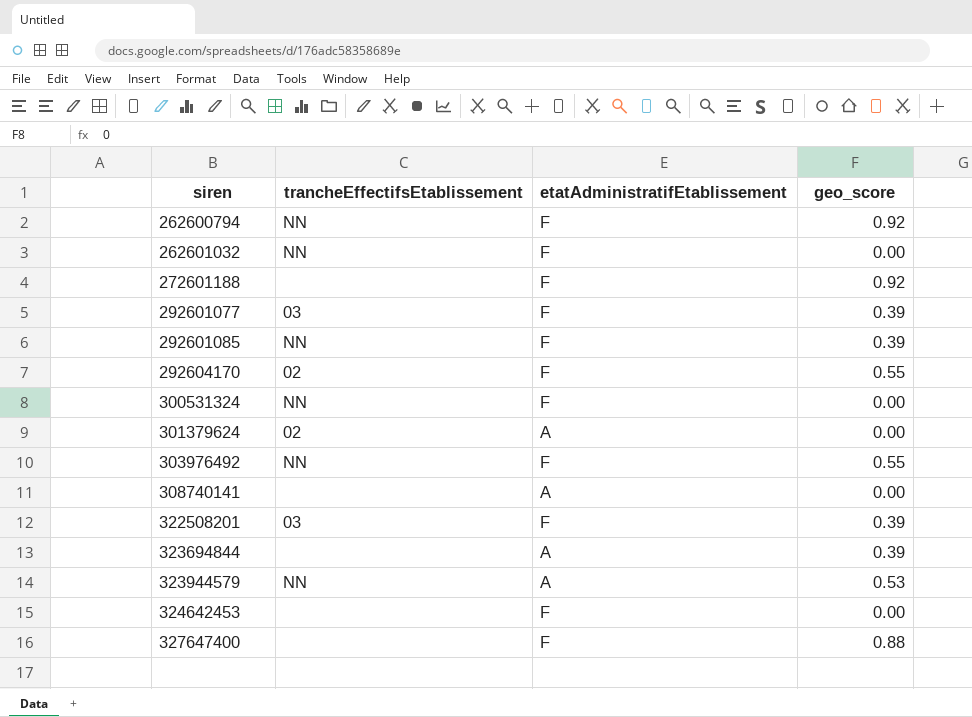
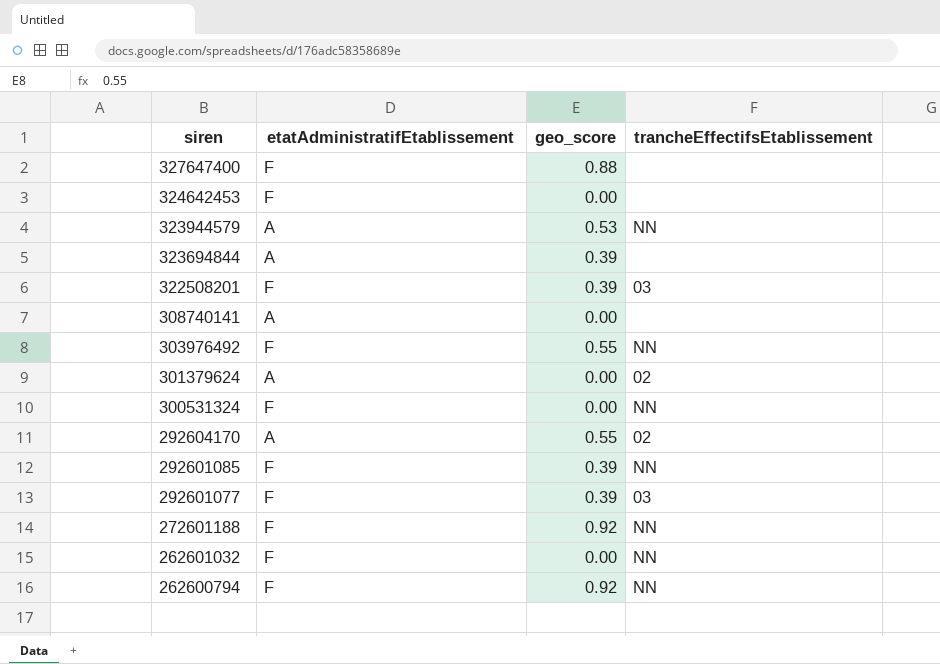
row order: siren ascending -> siren descending
column trancheEffectifsEtablissement | position: 2 -> 4
292604170 | etatAdministratifEtablissement: F -> A
272601188 | trancheEffectifsEtablissement: none -> NN

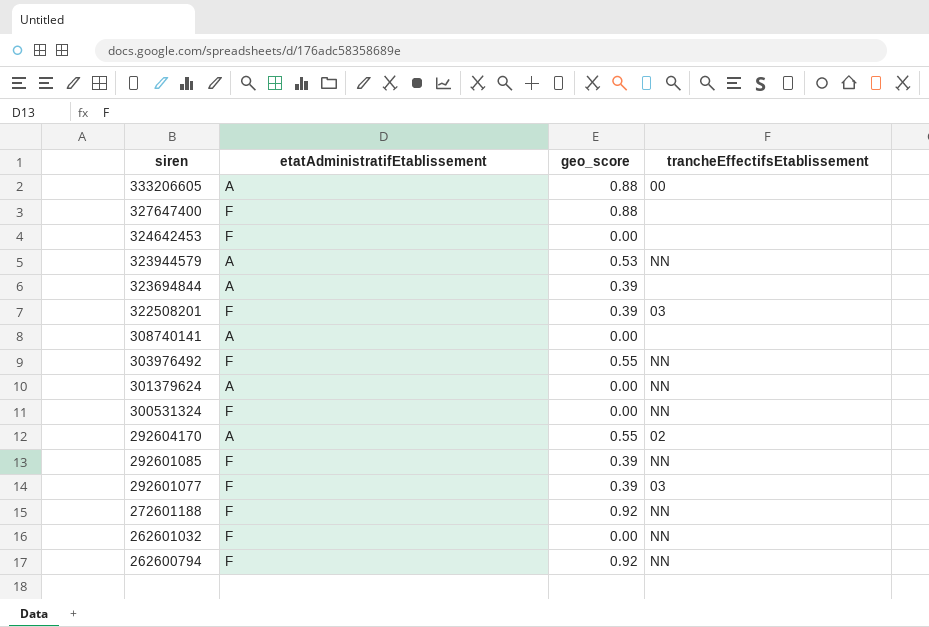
row 333206605: none -> A | 0.88 | 00
301379624 | trancheEffectifsEtablissement: 02 -> NN

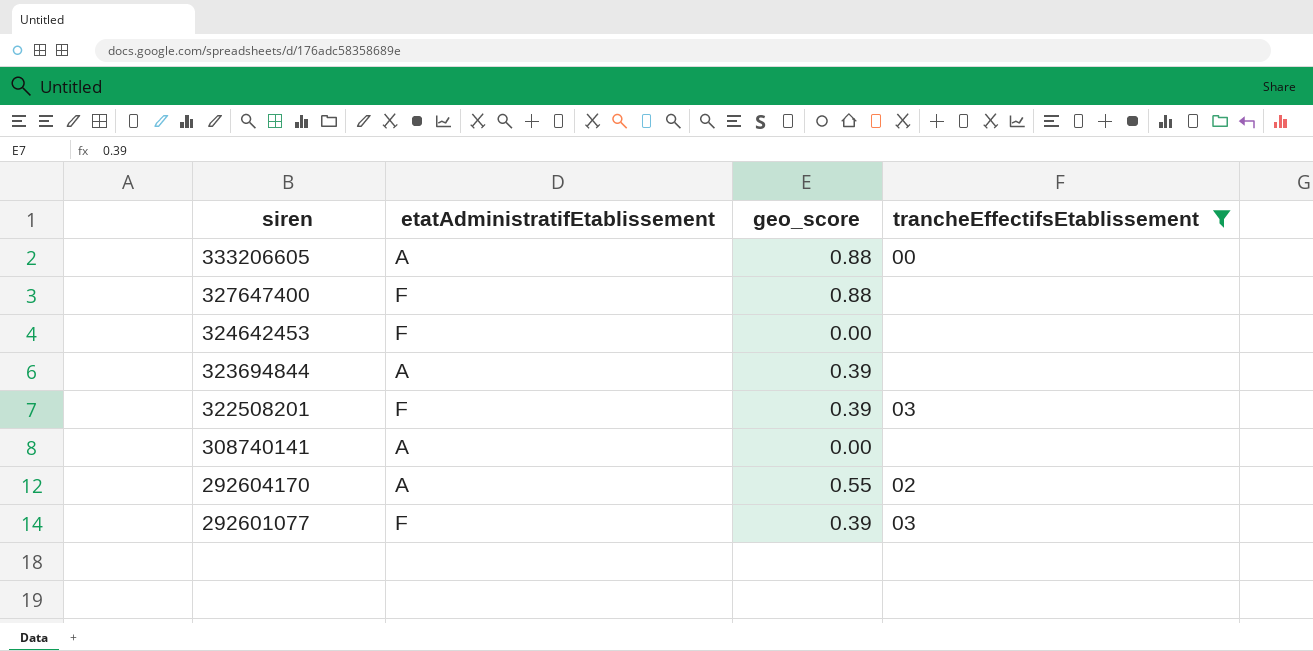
filter: none -> trancheEffectifsEtablissement != NN

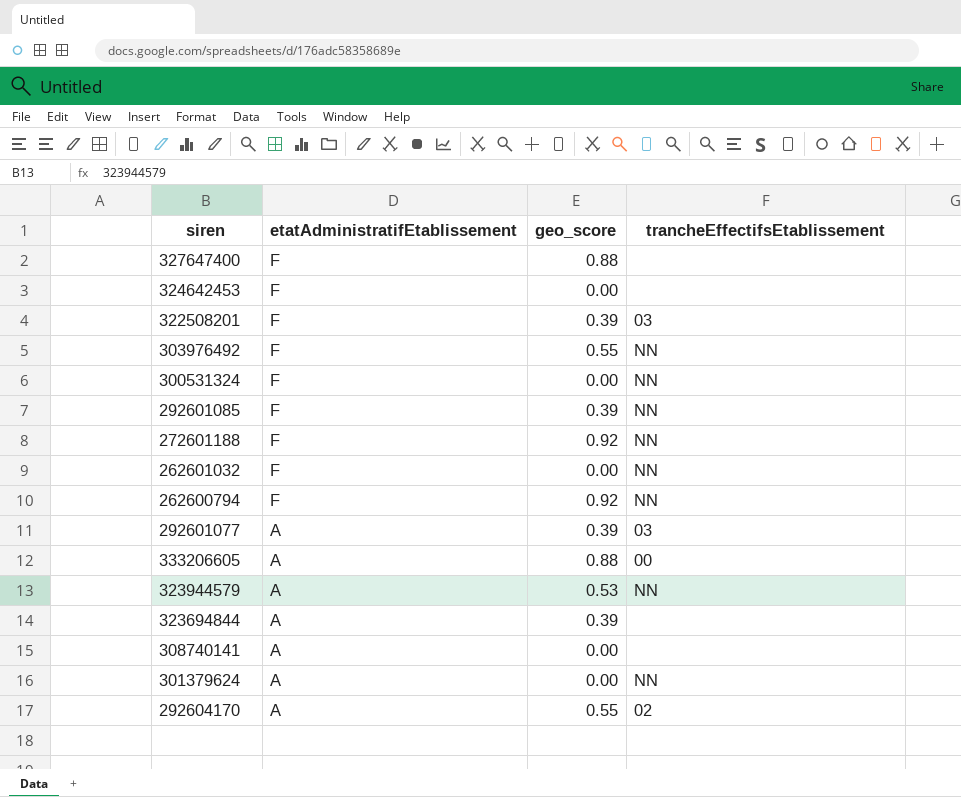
filter: trancheEffectifsEtablissement != NN -> none
row order: siren descending -> etatAdministratifEtablissement descending
292601077 | etatAdministratifEtablissement: F -> A

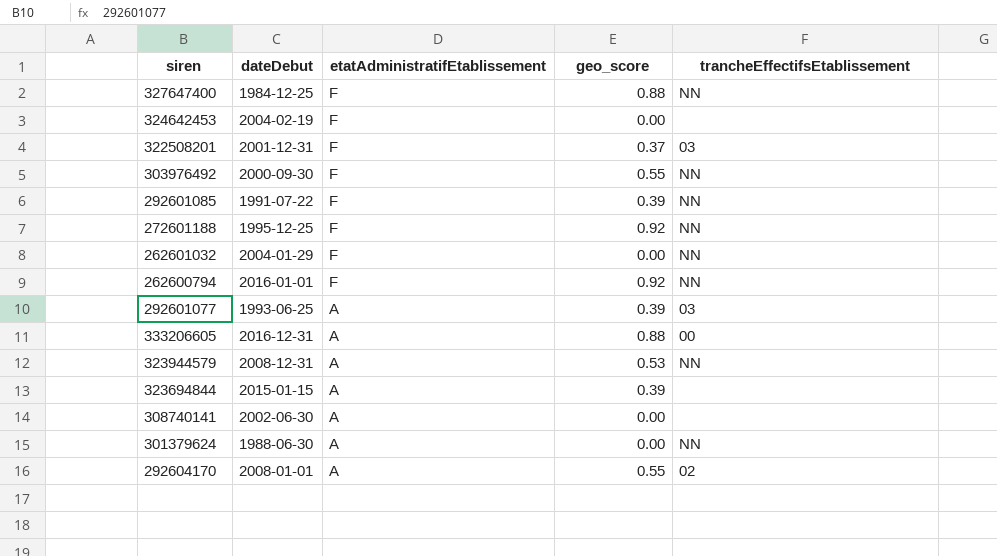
column dateDebut | position: none -> 2
row 300531324: F | 0.00 | NN -> none
327647400 | trancheEffectifsEtablissement: none -> NN
322508201 | geo_score: 0.39 -> 0.37

